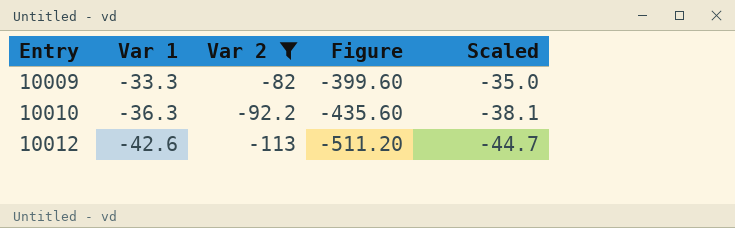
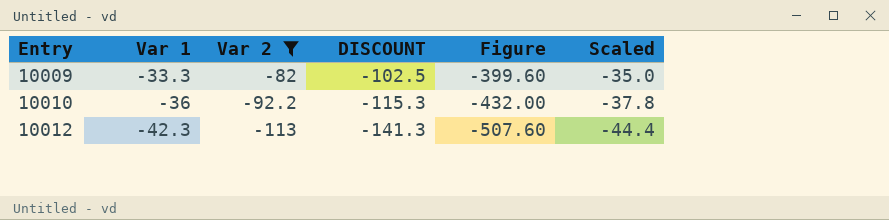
column DISCOUNT | formula: none -> [Var 2] * 1.25
10010 | Var 1: -36.3 -> -36
10010 | Figure: -435.60 -> -432.00
10010 | Scaled: -38.1 -> -37.8
10012 | Var 1: -42.6 -> -42.3
10012 | Figure: -511.20 -> -507.60
10012 | Scaled: -44.7 -> -44.4

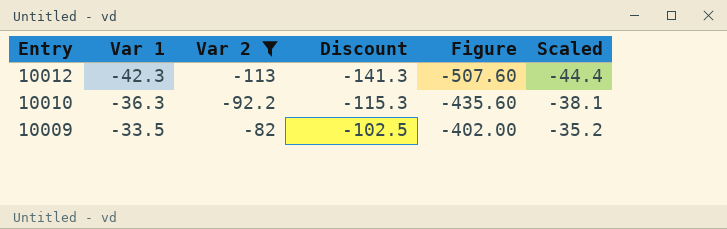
row order: Entry ascending -> Entry descending
column name: DISCOUNT -> Discount
10010 | Var 1: -36 -> -36.3
10010 | Figure: -432.00 -> -435.60
10010 | Scaled: -37.8 -> -38.1
10009 | Var 1: -33.3 -> -33.5
10009 | Figure: -399.60 -> -402.00
10009 | Scaled: -35.0 -> -35.2

